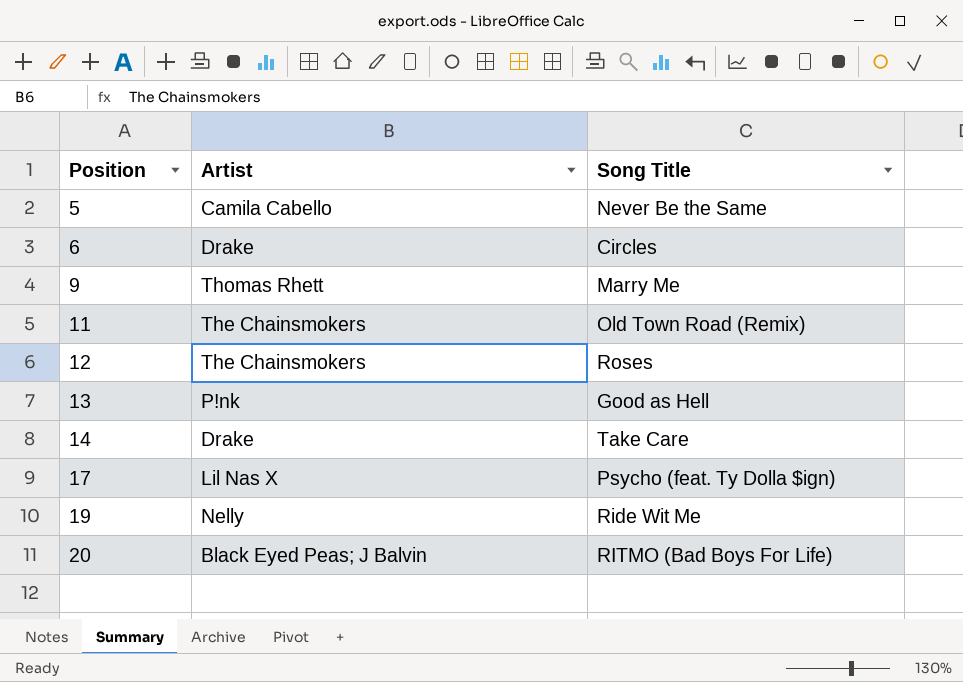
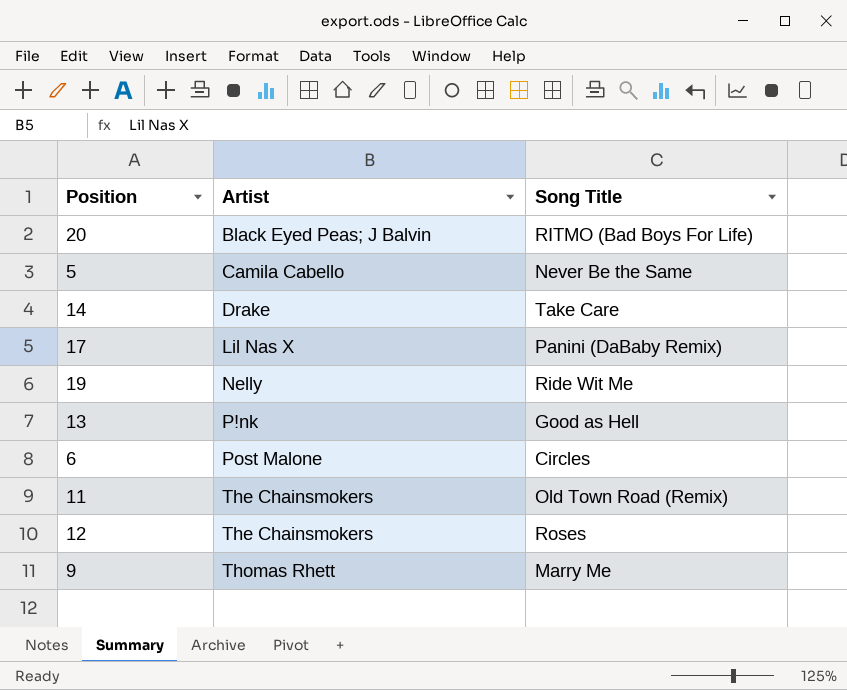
row order: Position ascending -> Artist ascending
17 | Song Title: Psycho (feat. Ty Dolla $ign) -> Panini (DaBaby Remix)
6 | Artist: Drake -> Post Malone

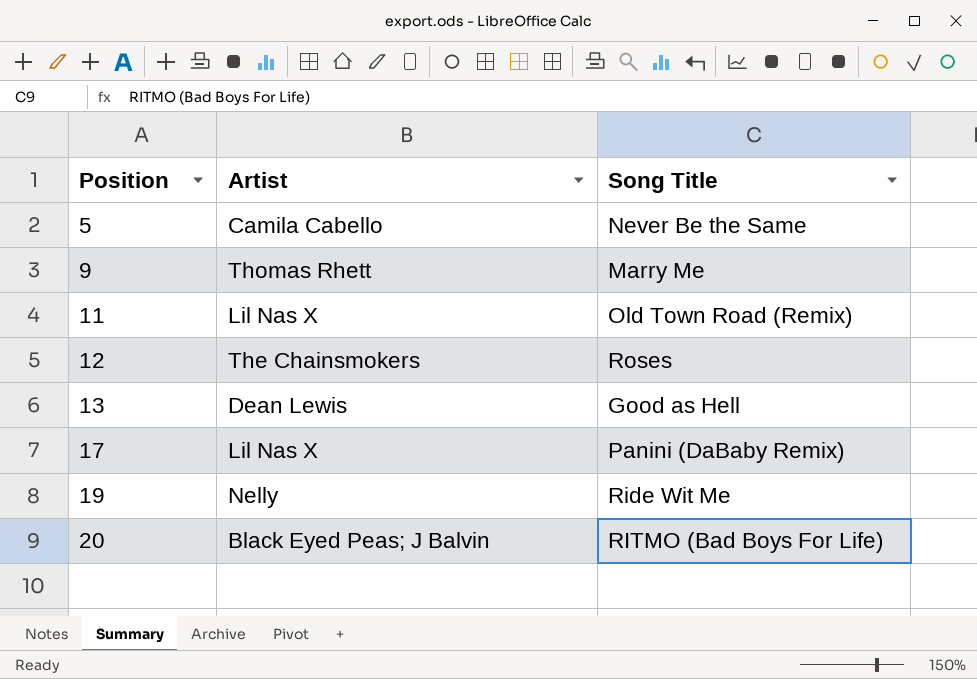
row order: Artist ascending -> Position ascending
row 14: Drake | Take Care -> none
row 6: Post Malone | Circles -> none
11 | Artist: The Chainsmokers -> Lil Nas X
13 | Artist: P!nk -> Dean Lewis

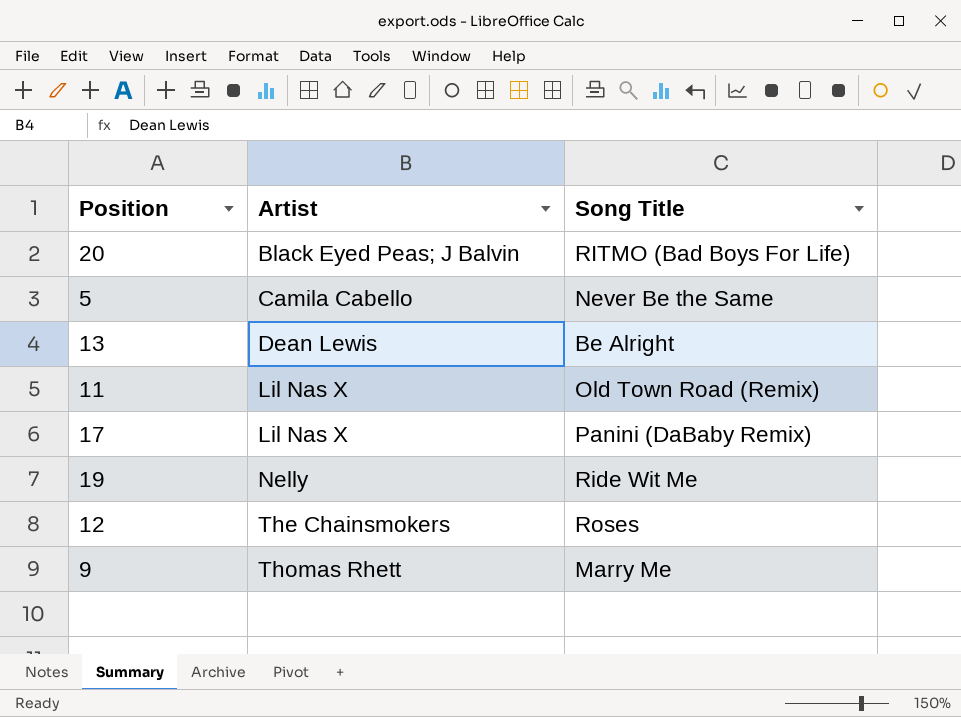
row order: Position ascending -> Artist ascending
13 | Song Title: Good as Hell -> Be Alright

